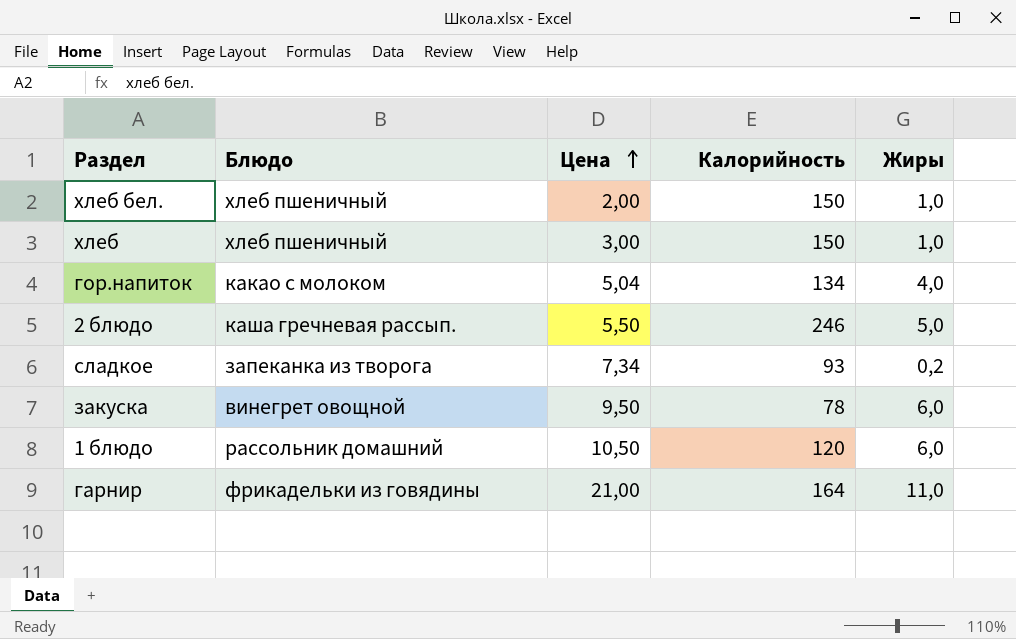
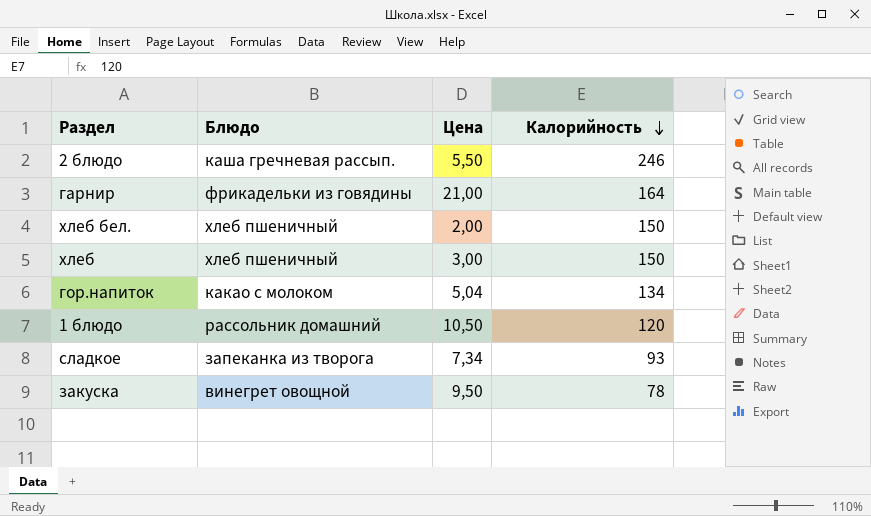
row order: Цена ascending -> Калорийность descending
column Жиры | position: 5 -> none

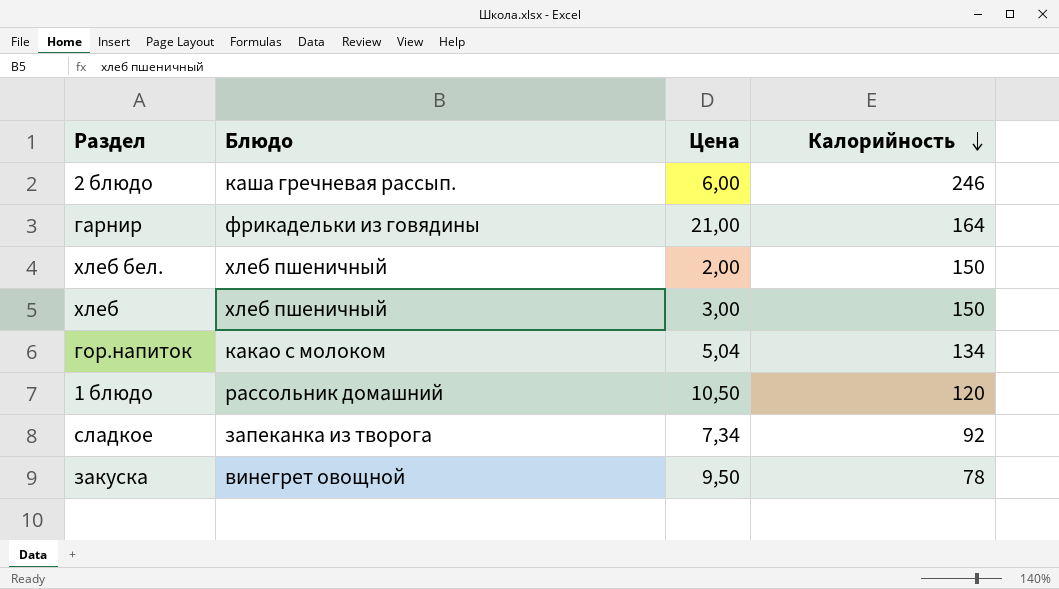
2 блюдо | Цена: 5,50 -> 6,00
сладкое | Калорийность: 93 -> 92

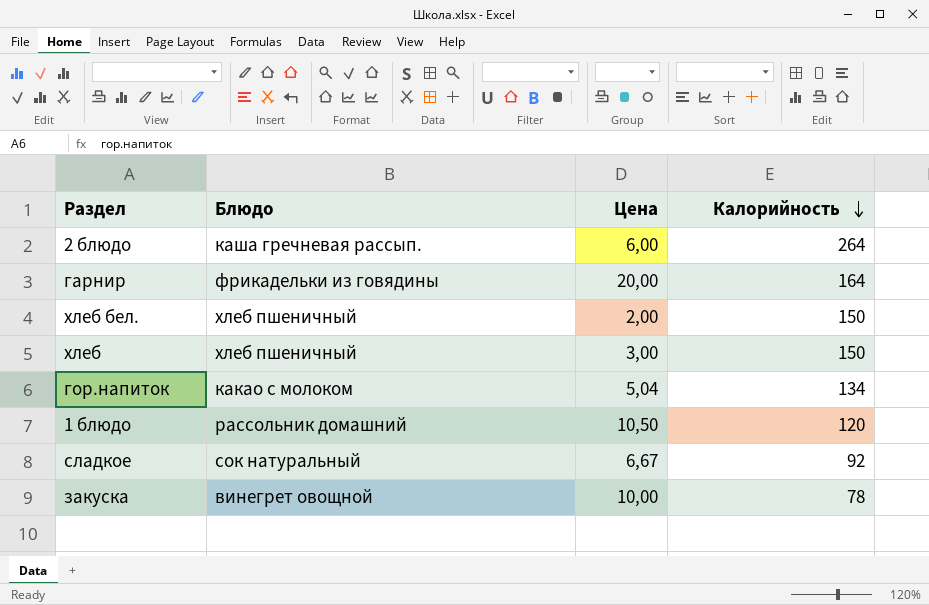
2 блюдо | Калорийность: 246 -> 264
гарнир | Цена: 21,00 -> 20,00
сладкое | Блюдо: запеканка из творога -> сок натуральный
сладкое | Цена: 7,34 -> 6,67
закуска | Цена: 9,50 -> 10,00

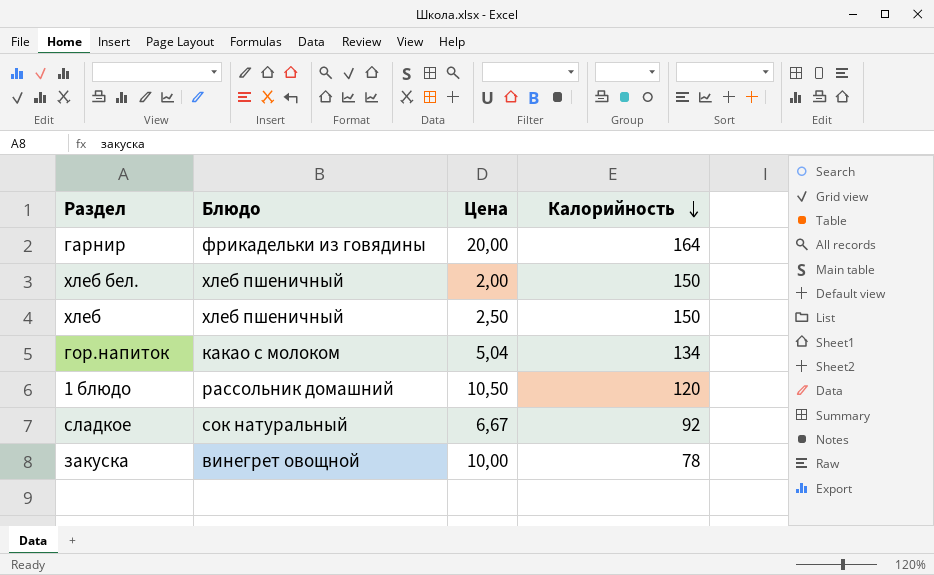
row 2 блюдо: каша гречневая рассып. | 6,00 | 264 -> none
хлеб | Цена: 3,00 -> 2,50

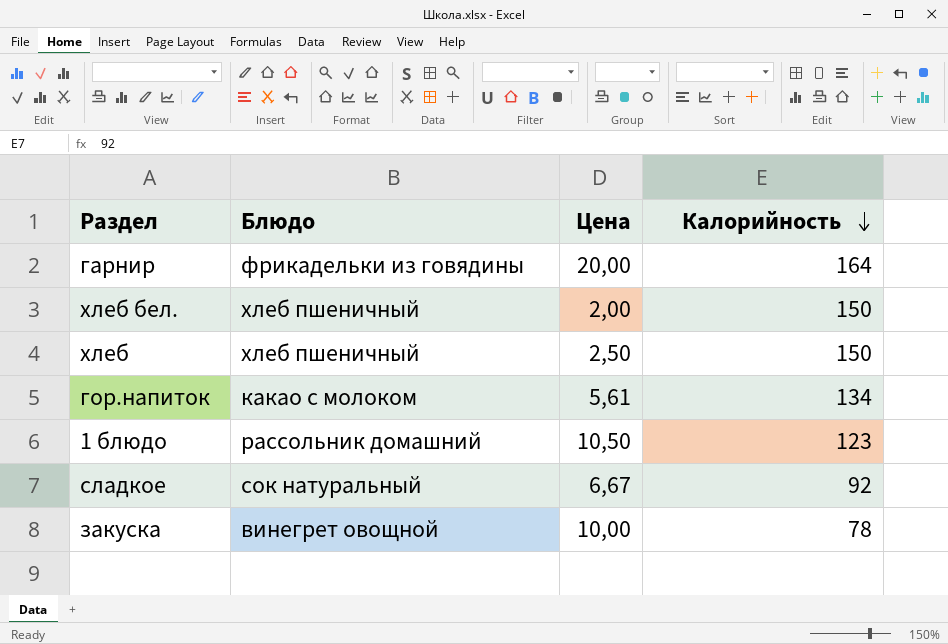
гор.напиток | Цена: 5,04 -> 5,61
1 блюдо | Калорийность: 120 -> 123

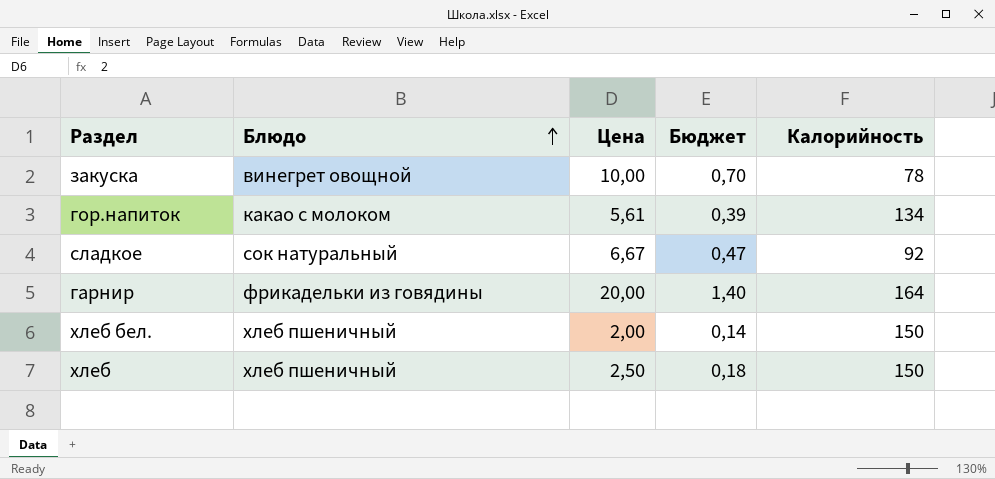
row order: Калорийность descending -> Блюдо ascending
column Бюджет | formula: none -> [Цена] * 0,07
row 1 блюдо: рассольник домашний | 10,50 | 123 -> none

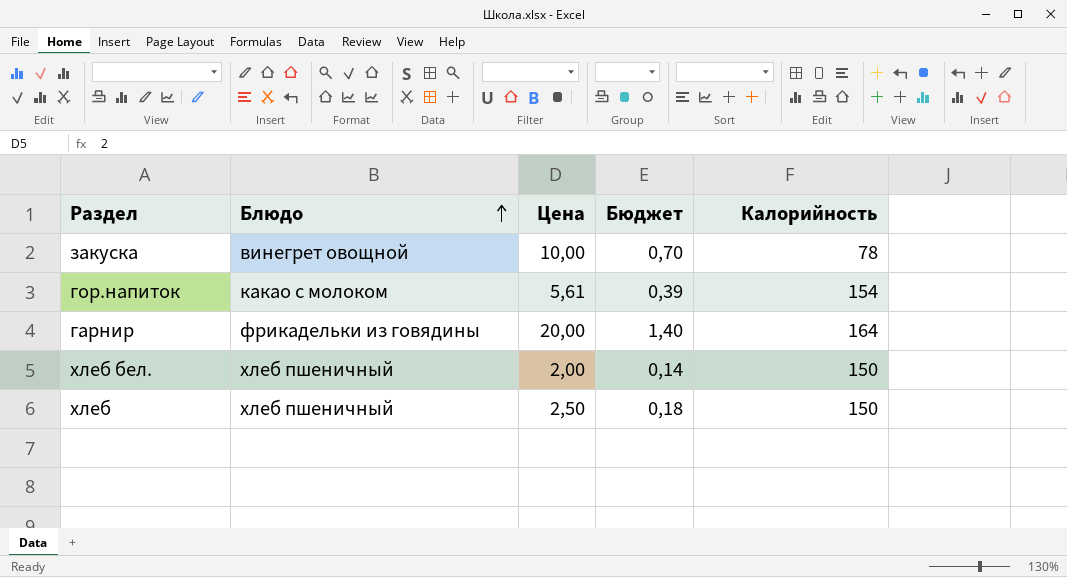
row сладкое: сок натуральный | 6,67 | 0,47 | 92 -> none
гор.напиток | Калорийность: 134 -> 154

